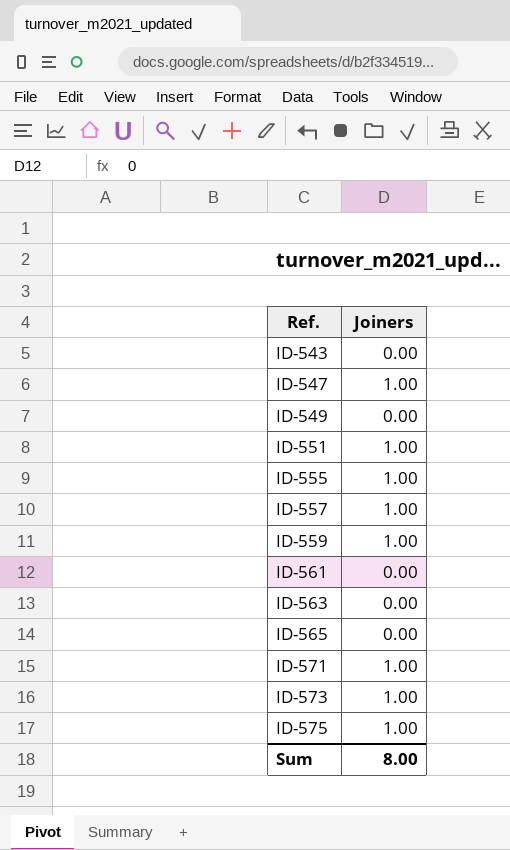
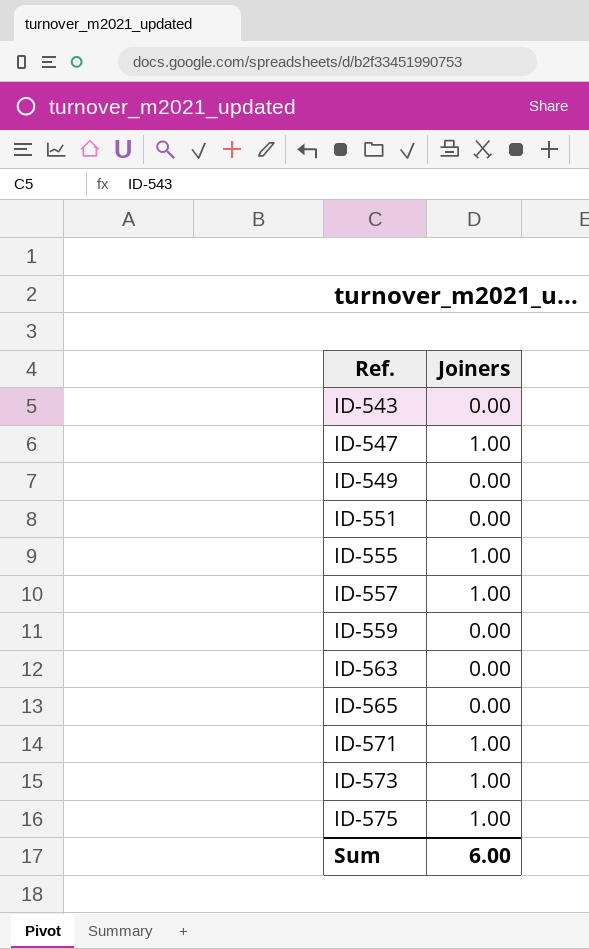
row ID-561: 0.00 -> none
ID-551 | Joiners: 1.00 -> 0.00
ID-559 | Joiners: 1.00 -> 0.00
Sum | Joiners: 8.00 -> 6.00

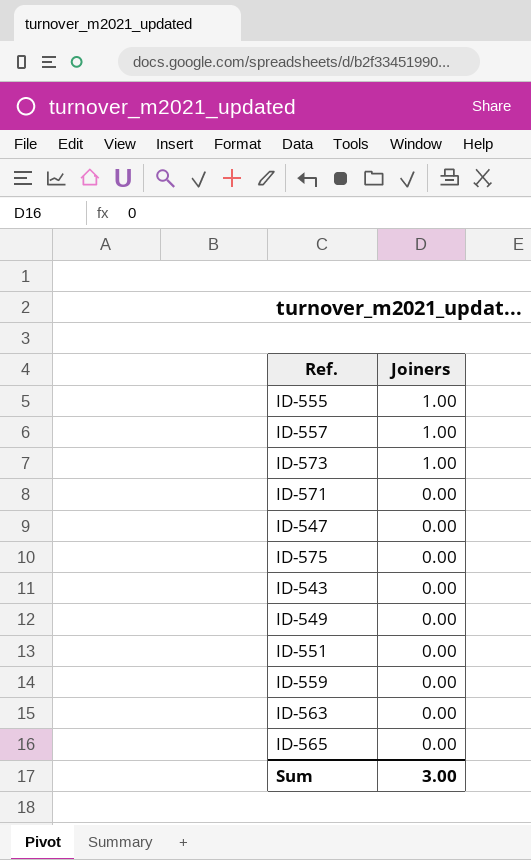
row order: Ref. ascending -> Joiners descending
ID-571 | Joiners: 1.00 -> 0.00
ID-547 | Joiners: 1.00 -> 0.00
ID-575 | Joiners: 1.00 -> 0.00
Sum | Joiners: 6.00 -> 3.00

